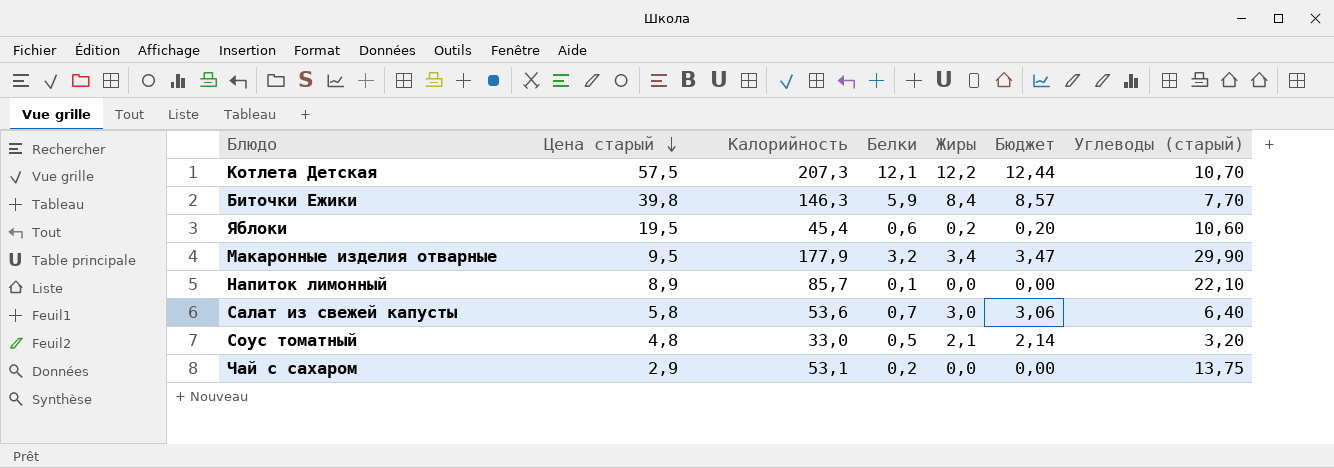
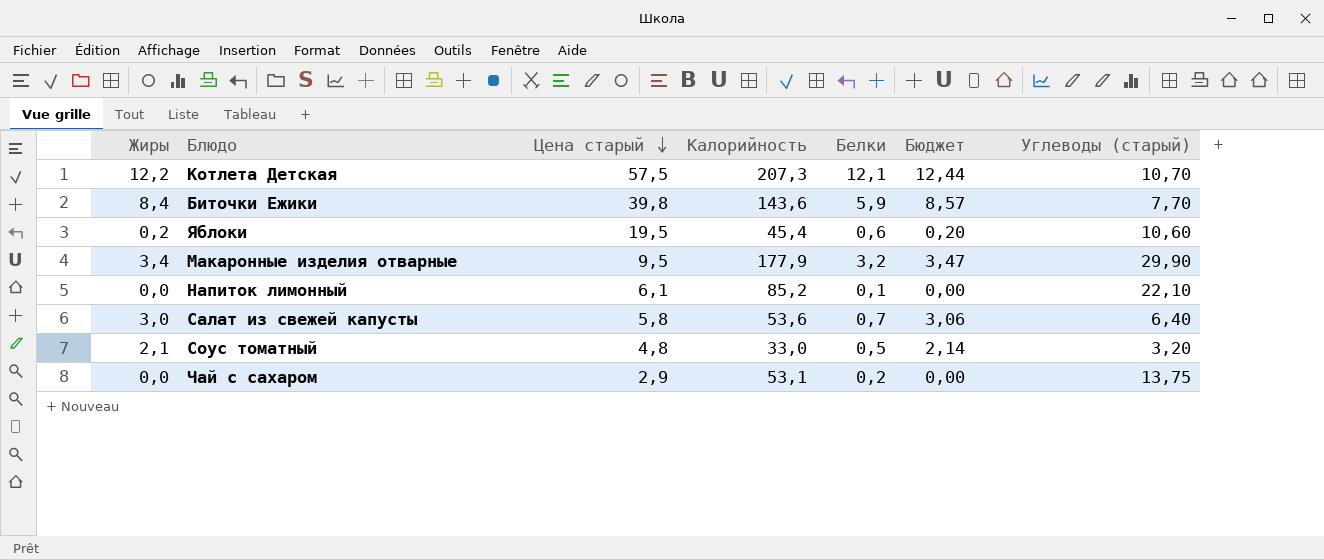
column Жиры | position: 5 -> 1
Биточки Ежики | Калорийность: 146,3 -> 143,6
Напиток лимонный | Цена старый: 8,9 -> 6,1
Напиток лимонный | Калорийность: 85,7 -> 85,2

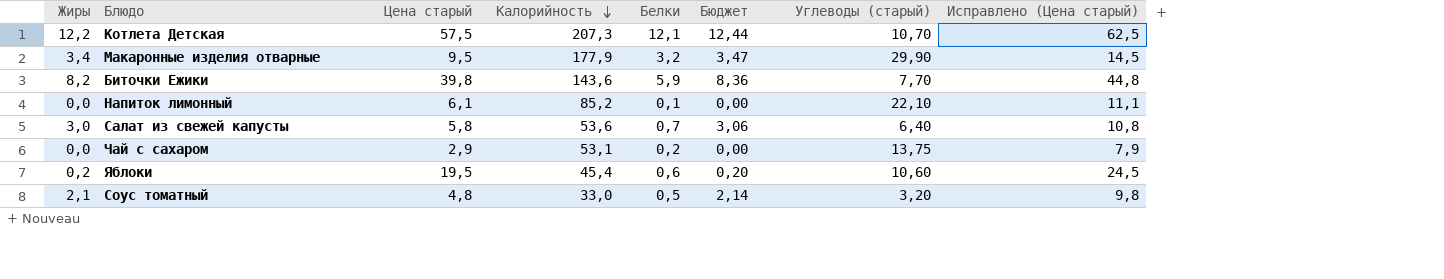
row order: Цена старый descending -> Калорийность descending
column Исправлено (Цена старый) | formula: none -> [Цена старый] + 5
Биточки Ежики | Жиры: 8,4 -> 8,2
Биточки Ежики | Бюджет: 8,57 -> 8,36

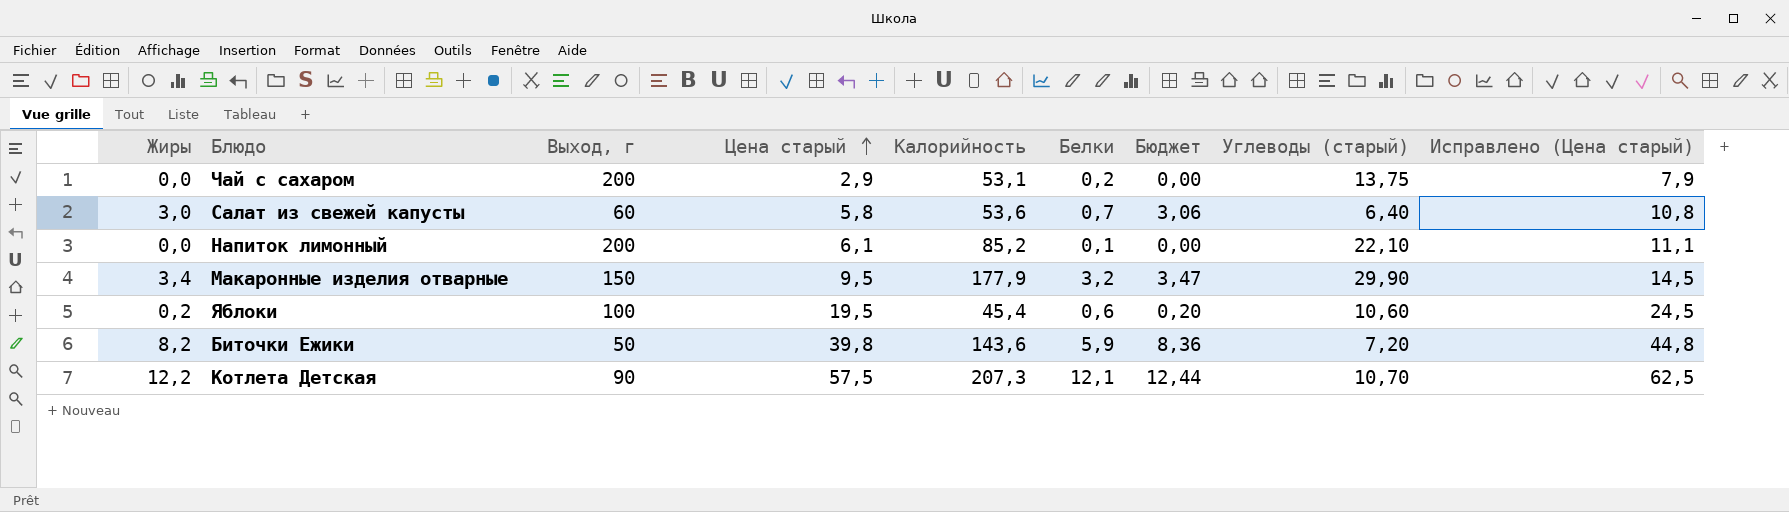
row order: Калорийность descending -> Цена старый ascending
column Выход, г | position: none -> 3
row Соус томатный: 2,1 | 4,8 | 33,0 | 0,5 | 2,14 | 3,20 | 9,8 -> none
Биточки Ежики | Углеводы (старый): 7,70 -> 7,20

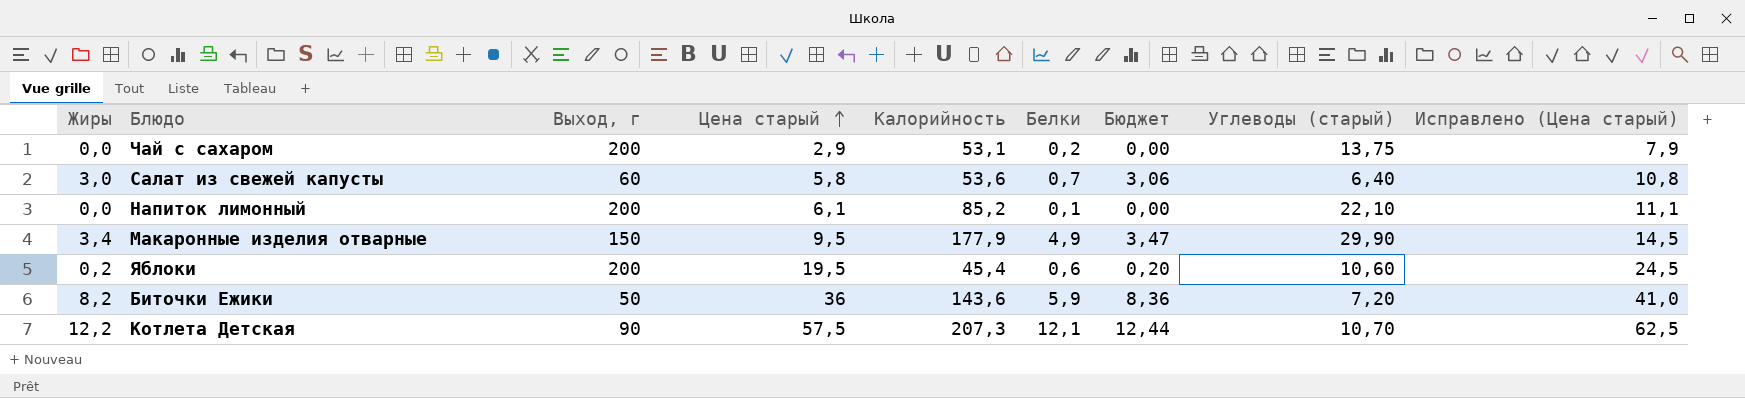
Макаронные изделия отварные | Белки: 3,2 -> 4,9
Яблоки | Выход, г: 100 -> 200
Биточки Ежики | Цена старый: 39,8 -> 36
Биточки Ежики | Исправлено (Цена старый): 44,8 -> 41,0

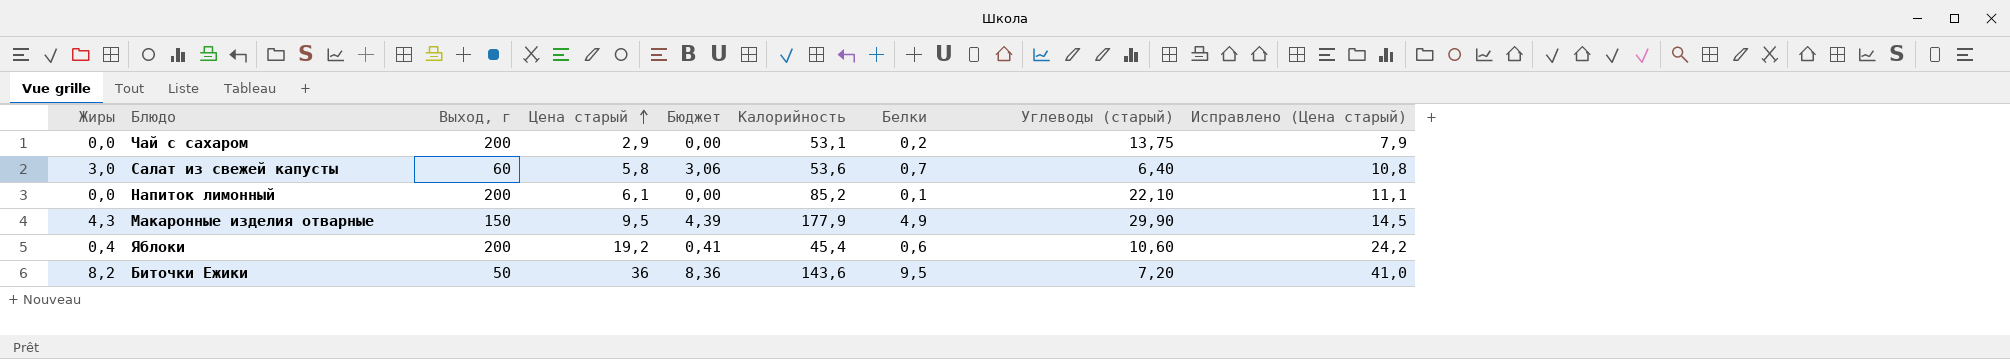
column Бюджет | position: 7 -> 5
row Котлета Детская: 12,2 | 90 | 57,5 | 207,3 | 12,1 | 12,44 | 10,70 | 62,5 -> none
Макаронные изделия отварные | Жиры: 3,4 -> 4,3
Макаронные изделия отварные | Бюджет: 3,47 -> 4,39
Яблоки | Жиры: 0,2 -> 0,4
Яблоки | Цена старый: 19,5 -> 19,2
Яблоки | Бюджет: 0,20 -> 0,41
Яблоки | Исправлено (Цена старый): 24,5 -> 24,2
Биточки Ежики | Белки: 5,9 -> 9,5

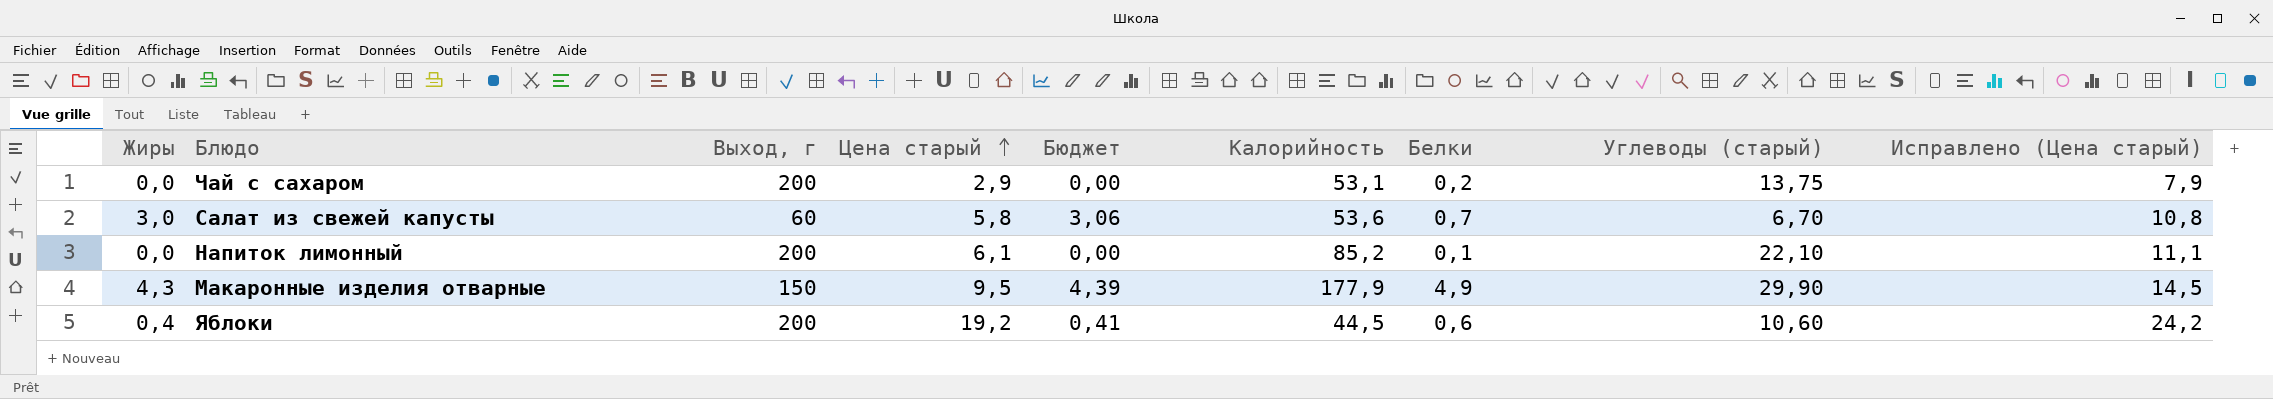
row Биточки Ежики: 8,2 | 50 | 36 | 8,36 | 143,6 | 9,5 | 7,20 | 41,0 -> none
Салат из свежей капусты | Углеводы (старый): 6,40 -> 6,70
Яблоки | Калорийность: 45,4 -> 44,5

